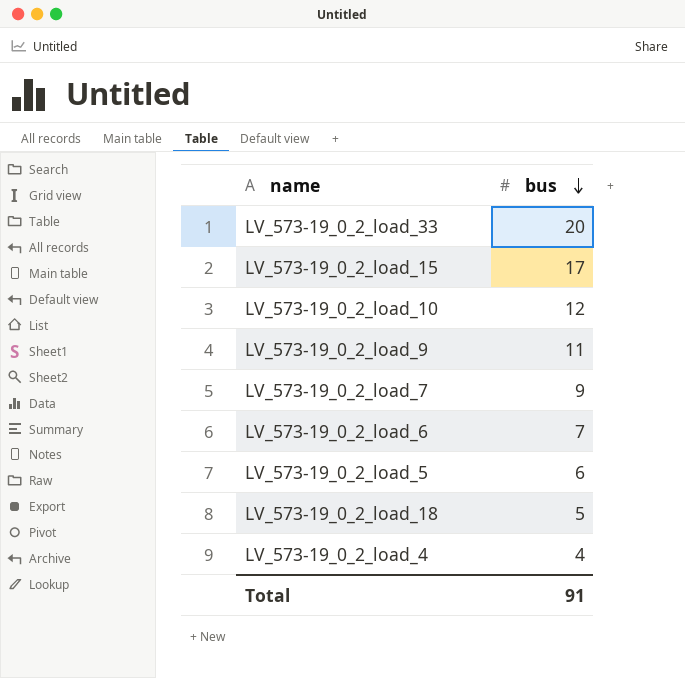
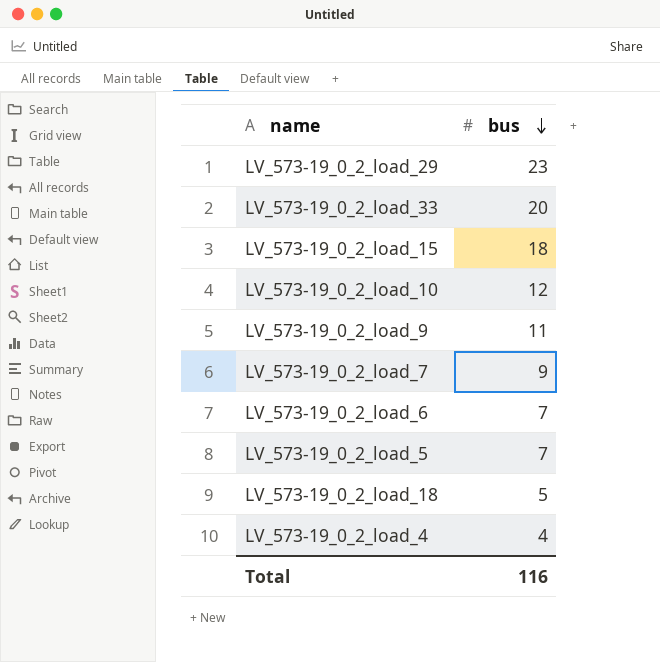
row LV_573-19_0_2_load_29: none -> 23
LV_573-19_0_2_load_15 | bus: 17 -> 18
LV_573-19_0_2_load_5 | bus: 6 -> 7
Total | bus: 91 -> 116

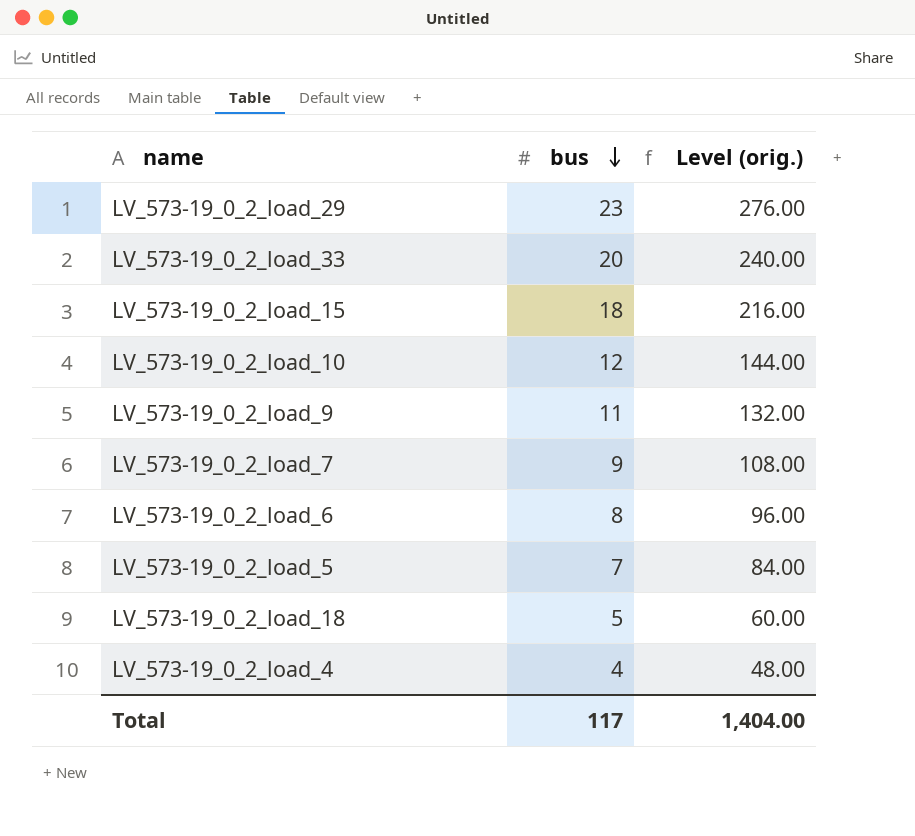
column Level (orig.) | formula: none -> [bus] * 12
LV_573-19_0_2_load_6 | bus: 7 -> 8
Total | bus: 116 -> 117

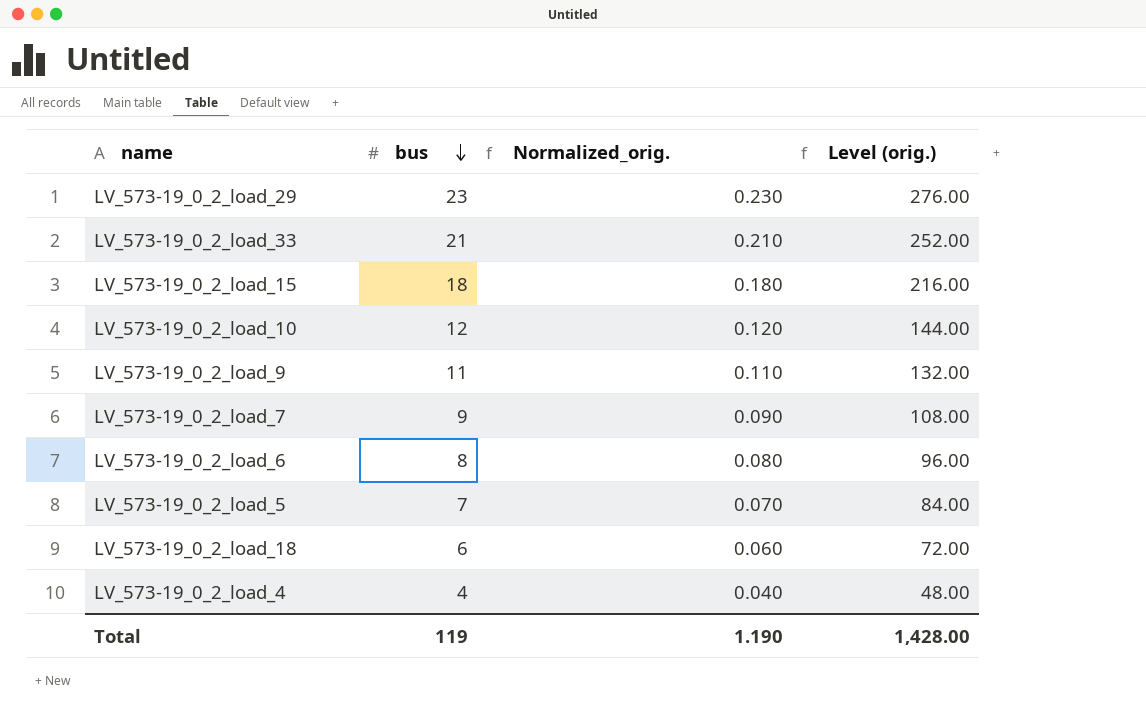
column Normalized_orig. | formula: none -> [bus] * 0.01
LV_573-19_0_2_load_33 | bus: 20 -> 21
LV_573-19_0_2_load_33 | Level (orig.): 240.00 -> 252.00
LV_573-19_0_2_load_18 | bus: 5 -> 6
LV_573-19_0_2_load_18 | Level (orig.): 60.00 -> 72.00
Total | bus: 117 -> 119
Total | Level (orig.): 1,404.00 -> 1,428.00

